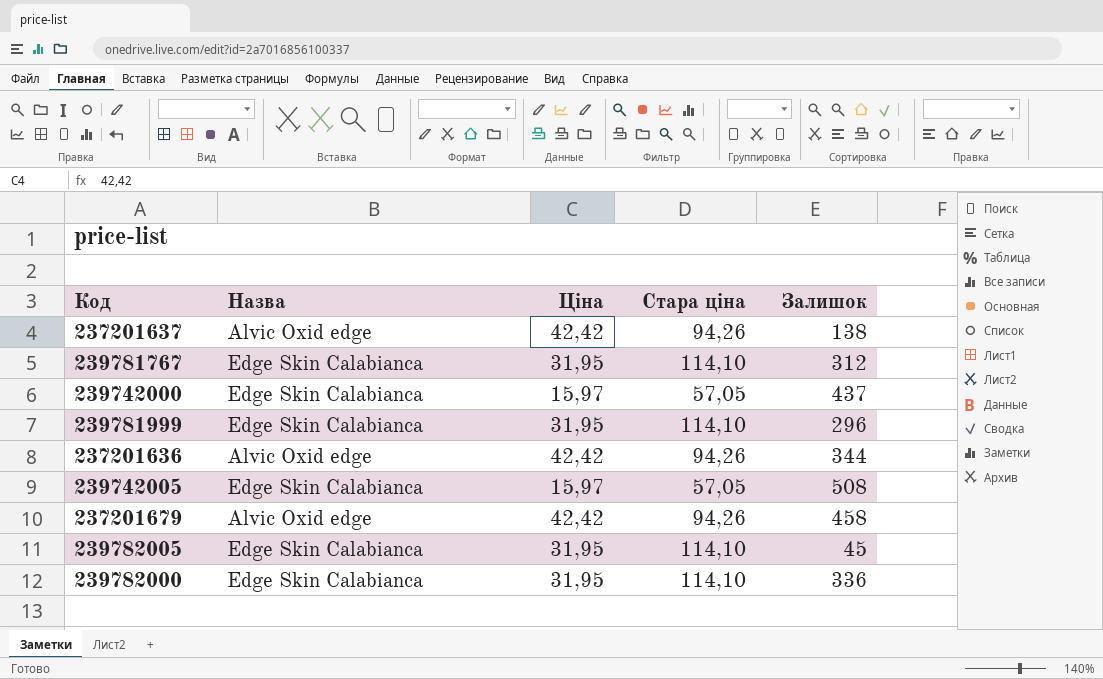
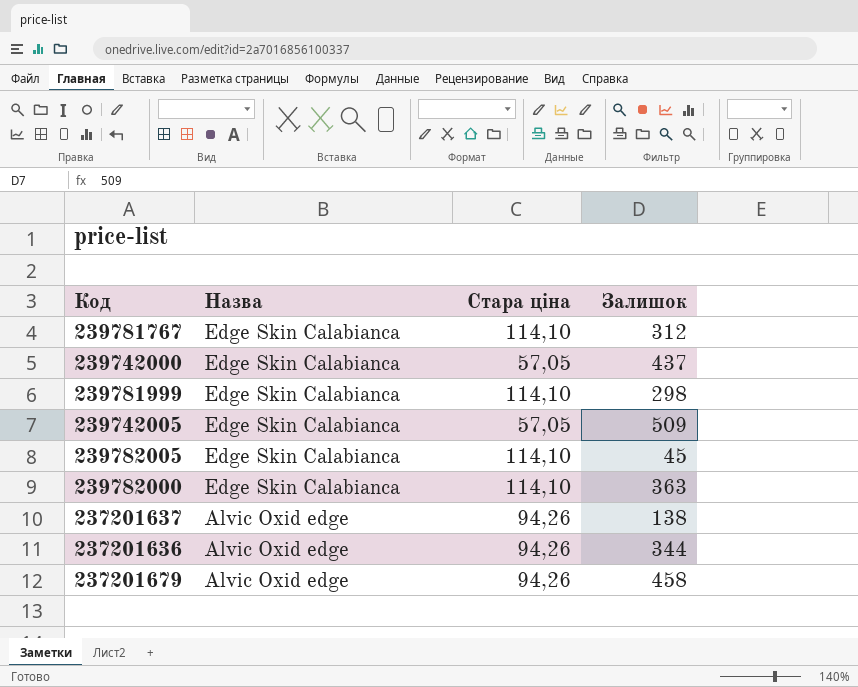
row order: none -> Назва descending
column Ціна | position: 3 -> none
239781999 | Залишок: 296 -> 298
239742005 | Залишок: 508 -> 509
239782000 | Залишок: 336 -> 363

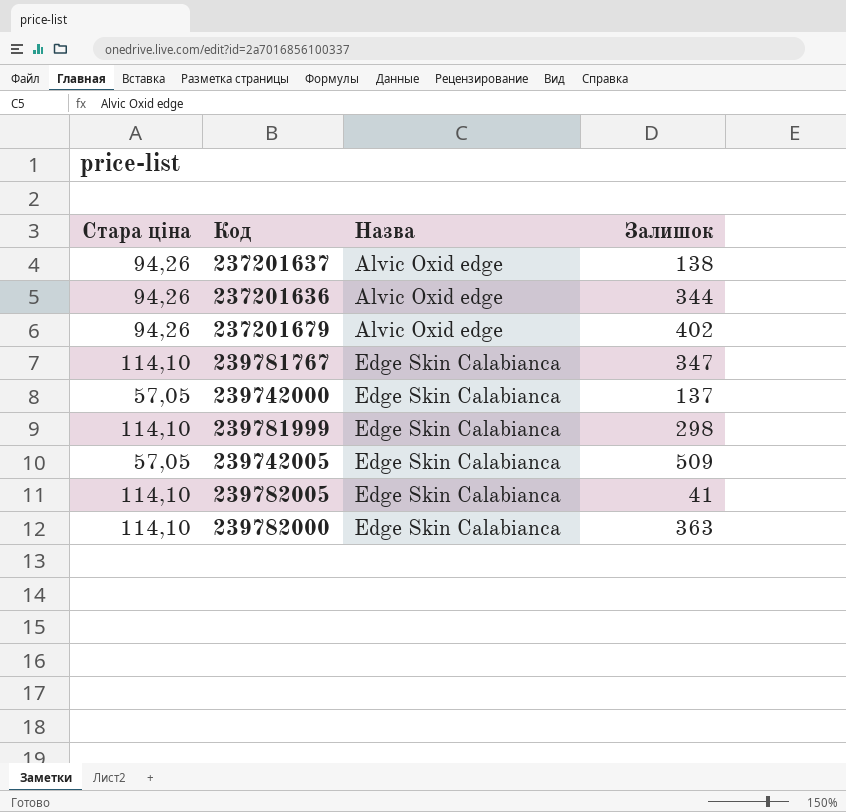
row order: Назва descending -> Назва ascending
column Стара ціна | position: 3 -> 1
237201679 | Залишок: 458 -> 402
239781767 | Залишок: 312 -> 347
239742000 | Залишок: 437 -> 137
239782005 | Залишок: 45 -> 41

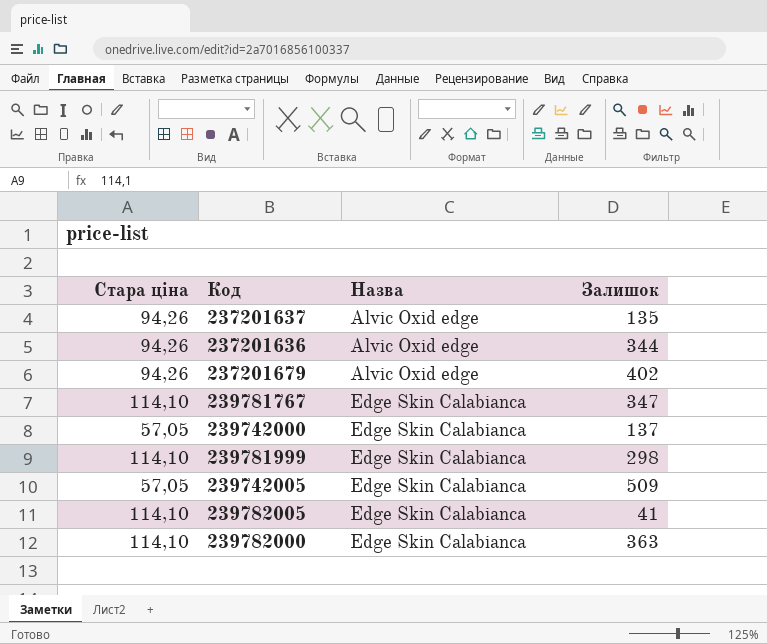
237201637 | Залишок: 138 -> 135

